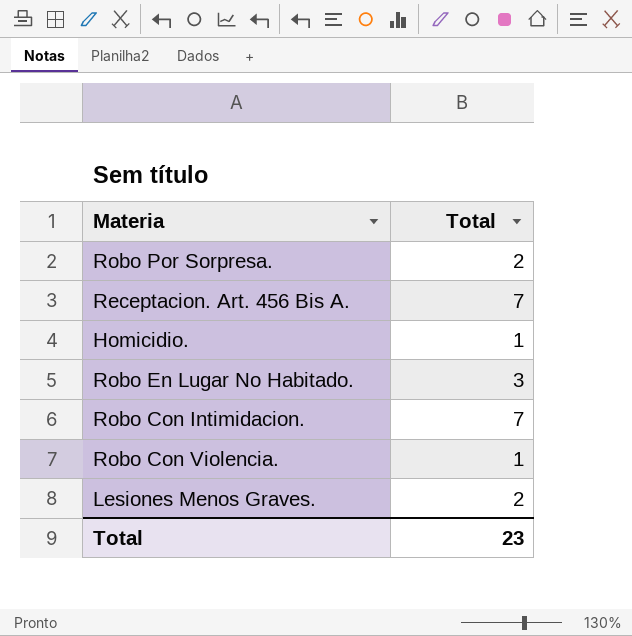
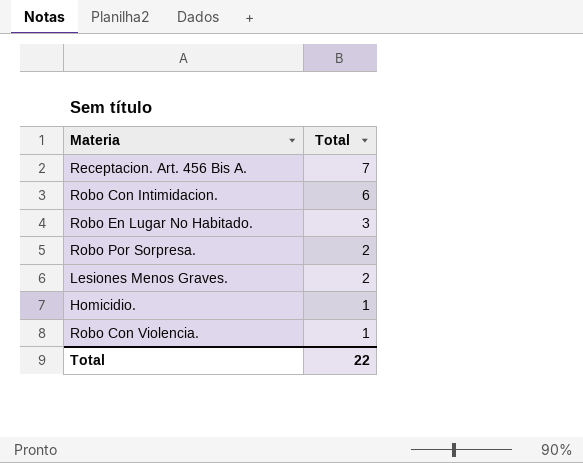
row order: none -> Total descending
Robo Con Intimidacion. | Total: 7 -> 6
Total | Total: 23 -> 22

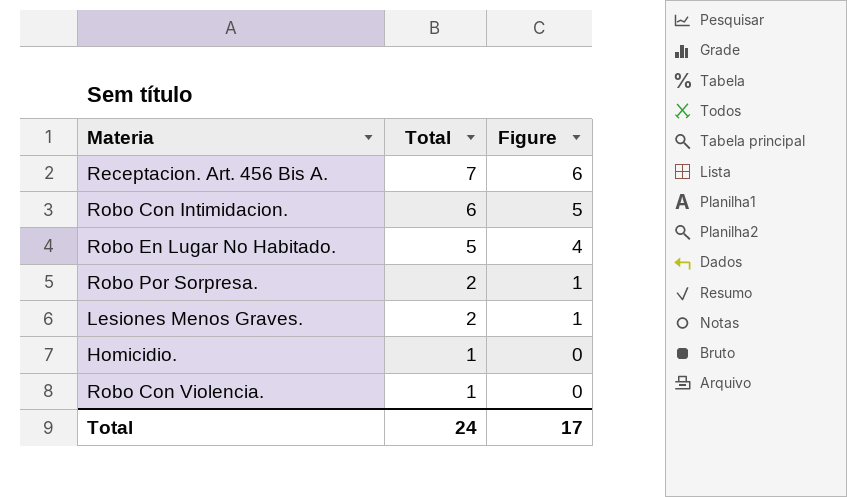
column Figure | formula: none -> [Total] - 1
Robo En Lugar No Habitado. | Total: 3 -> 5
Total | Total: 22 -> 24

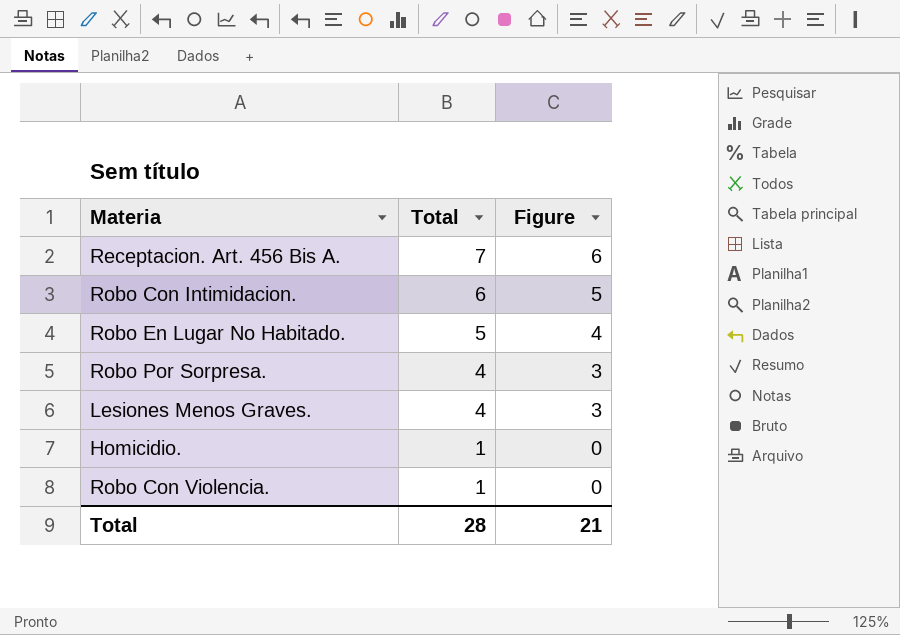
Robo Por Sorpresa. | Total: 2 -> 4
Robo Por Sorpresa. | Figure: 1 -> 3
Lesiones Menos Graves. | Total: 2 -> 4
Lesiones Menos Graves. | Figure: 1 -> 3
Total | Total: 24 -> 28
Total | Figure: 17 -> 21

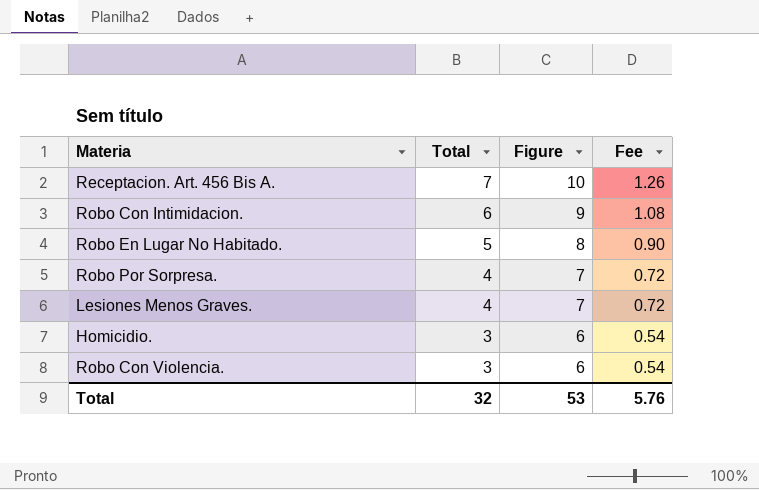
column Figure | formula: [Total] - 1 -> [Total] + 3
column Fee | formula: none -> [Total] * 0.18
Homicidio. | Total: 1 -> 3
Robo Con Violencia. | Total: 1 -> 3
Total | Total: 28 -> 32
Total | Figure: 21 -> 53

